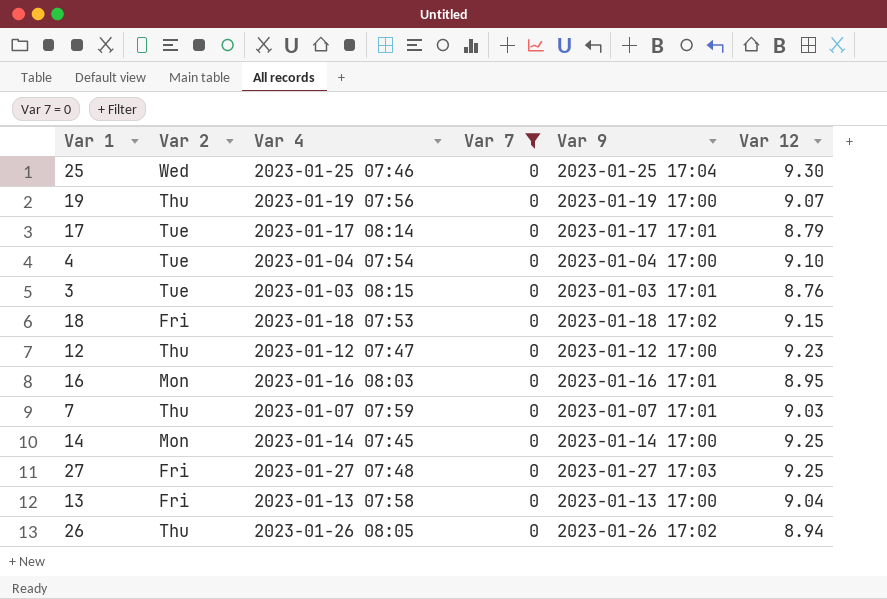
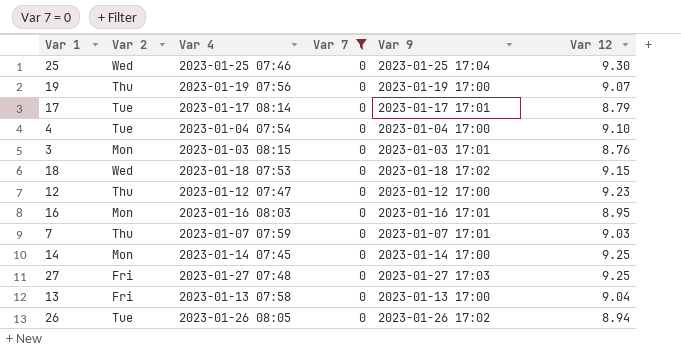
3 | Var 2: Tue -> Mon
18 | Var 2: Fri -> Wed
26 | Var 2: Thu -> Tue

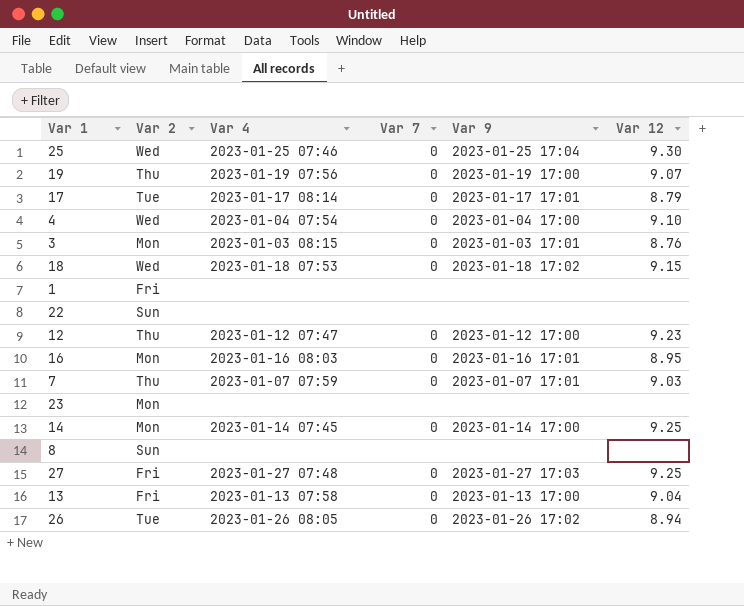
filter: Var 7 = 0 -> none
4 | Var 2: Tue -> Wed

